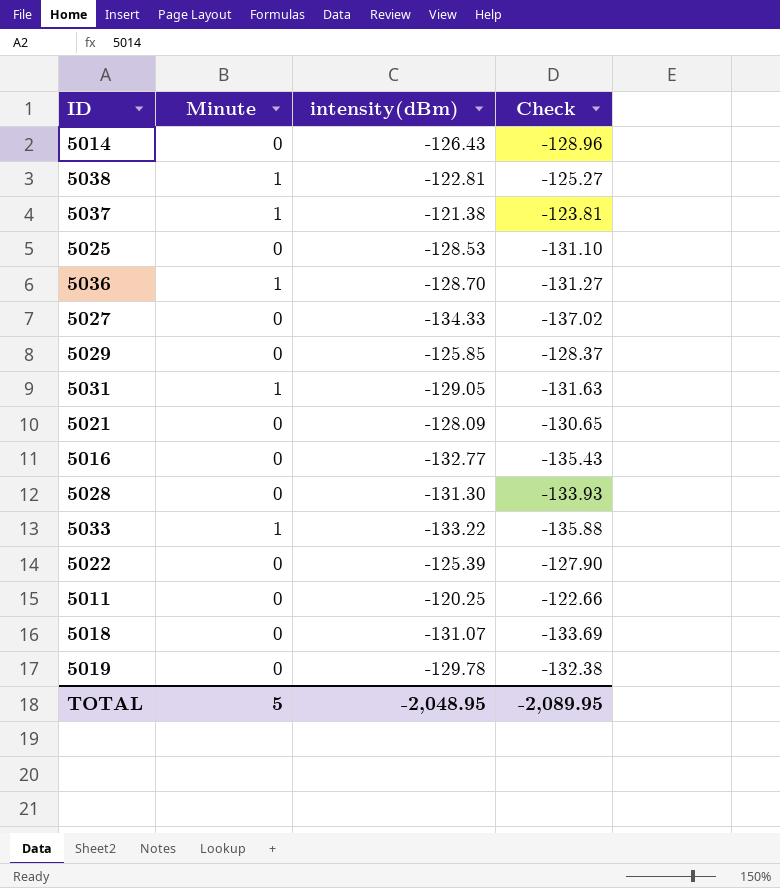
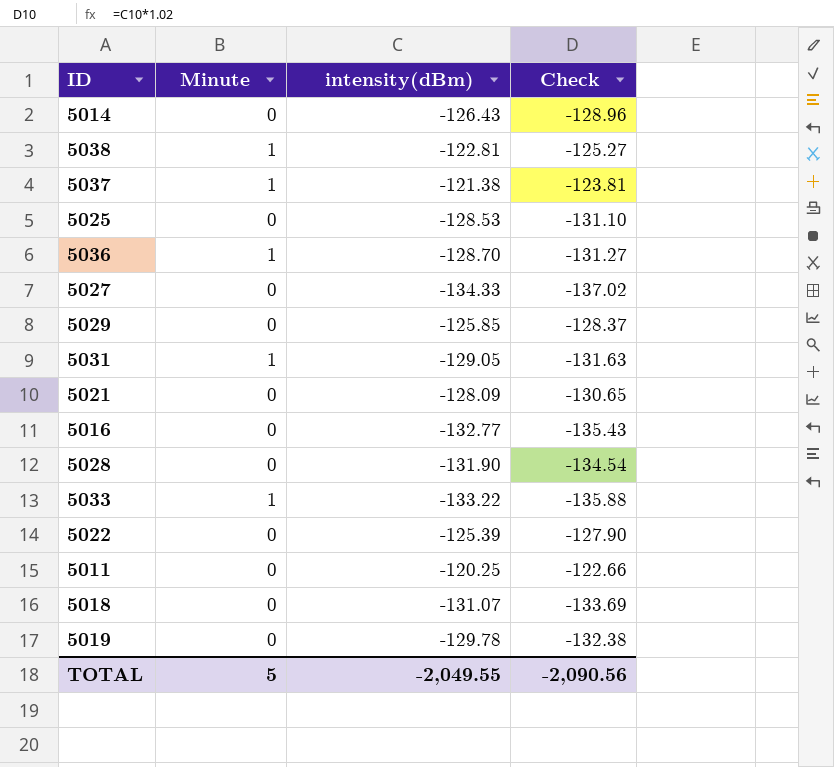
5028 | intensity(dBm): -131.30 -> -131.90
5028 | Check: -133.93 -> -134.54
TOTAL | intensity(dBm): -2,048.95 -> -2,049.55
TOTAL | Check: -2,089.95 -> -2,090.56

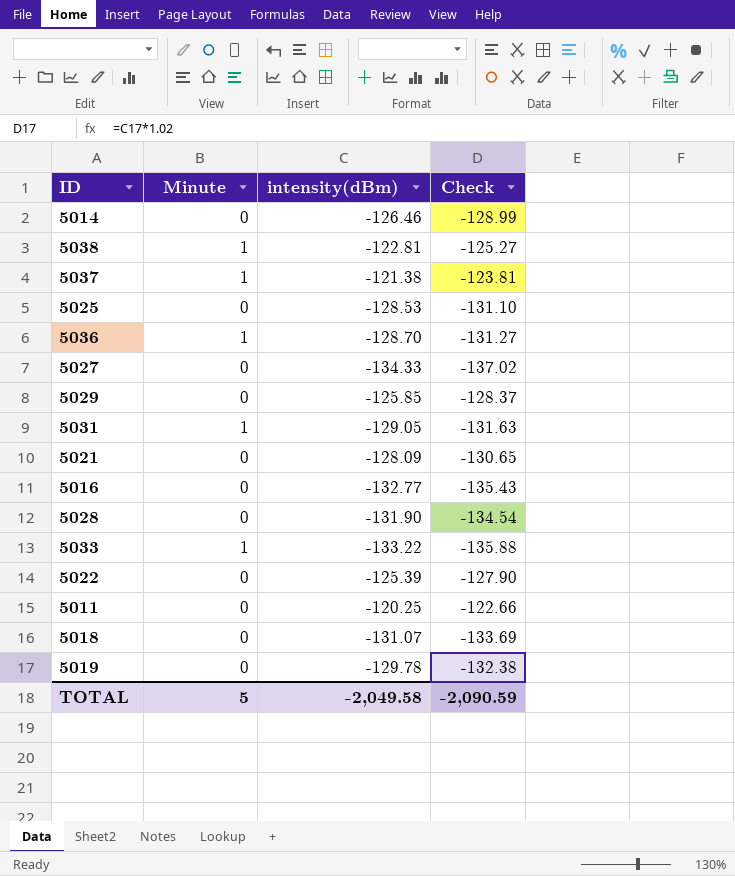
5014 | intensity(dBm): -126.43 -> -126.46
5014 | Check: -128.96 -> -128.99
TOTAL | intensity(dBm): -2,049.55 -> -2,049.58
TOTAL | Check: -2,090.56 -> -2,090.59

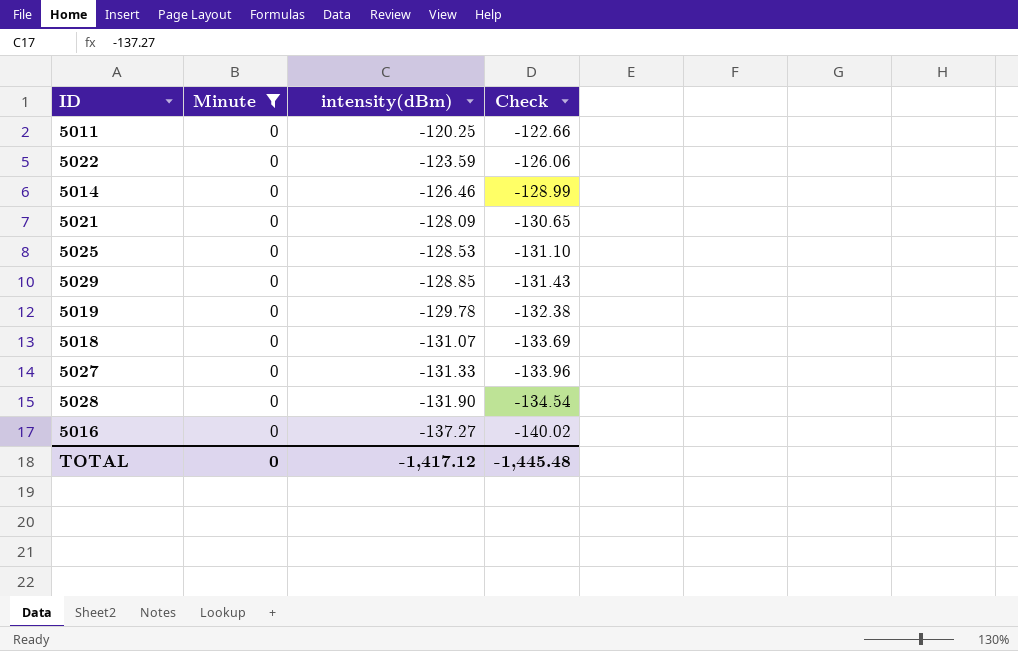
filter: none -> Minute = 0
row order: none -> intensity(dBm) descending
5022 | intensity(dBm): -125.39 -> -123.59
5022 | Check: -127.90 -> -126.06
5029 | intensity(dBm): -125.85 -> -128.85
5029 | Check: -128.37 -> -131.43
5027 | intensity(dBm): -134.33 -> -131.33
5027 | Check: -137.02 -> -133.96
5016 | intensity(dBm): -132.77 -> -137.27
5016 | Check: -135.43 -> -140.02
TOTAL | Minute: 5 -> 0
TOTAL | intensity(dBm): -2,049.58 -> -1,417.12
TOTAL | Check: -2,090.59 -> -1,445.48

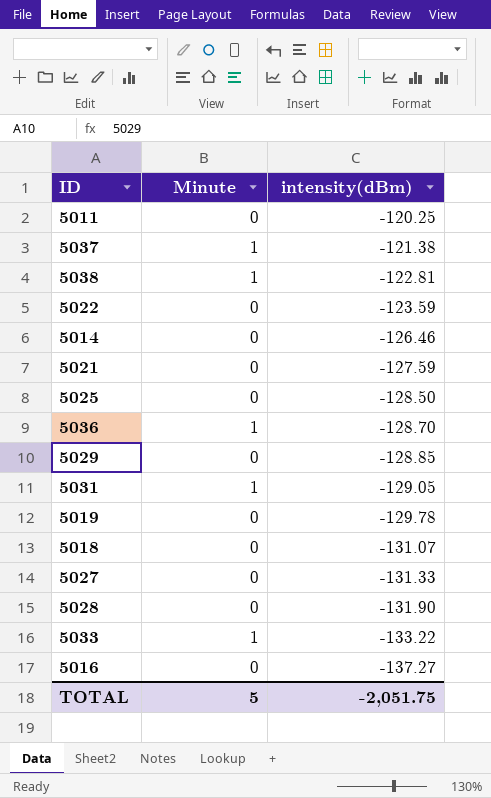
filter: Minute = 0 -> none
column Check | formula: [intensity(dBm)] * 1.02 -> none
5021 | intensity(dBm): -128.09 -> -127.59
5025 | intensity(dBm): -128.53 -> -128.50
TOTAL | Minute: 0 -> 5
TOTAL | intensity(dBm): -1,417.12 -> -2,051.75

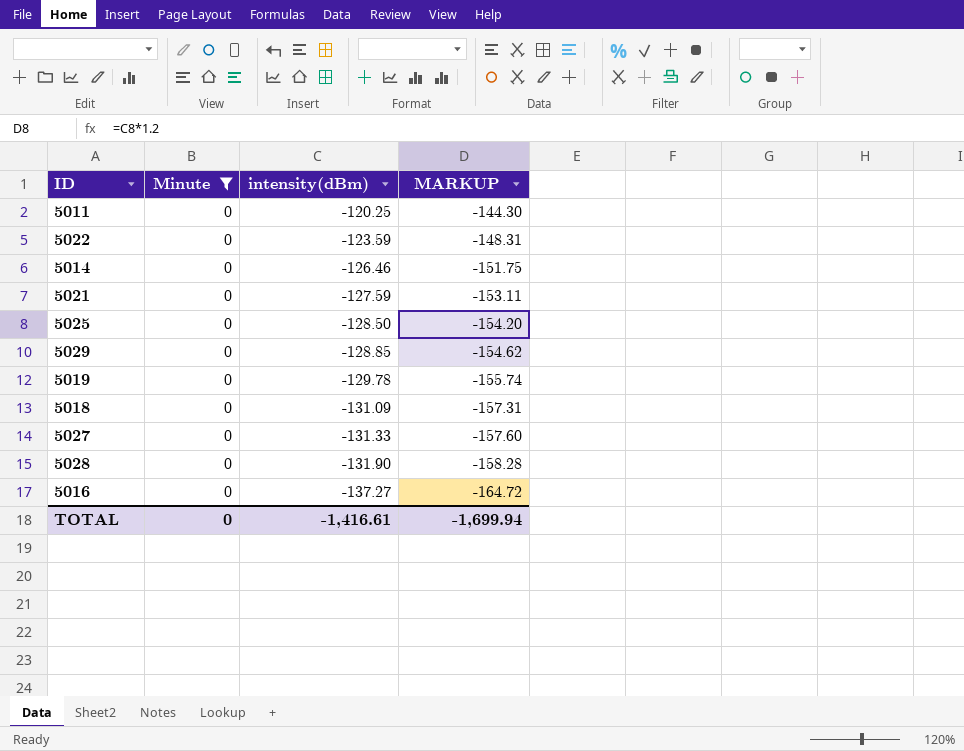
filter: none -> Minute = 0
column MARKUP | formula: none -> [intensity(dBm)] * 1.2
5018 | intensity(dBm): -131.07 -> -131.09
TOTAL | Minute: 5 -> 0
TOTAL | intensity(dBm): -2,051.75 -> -1,416.61

